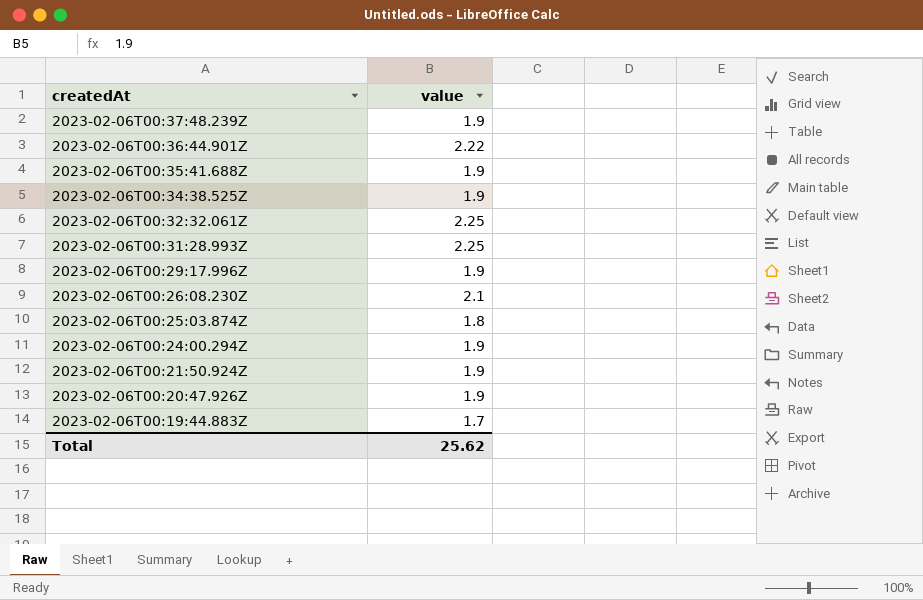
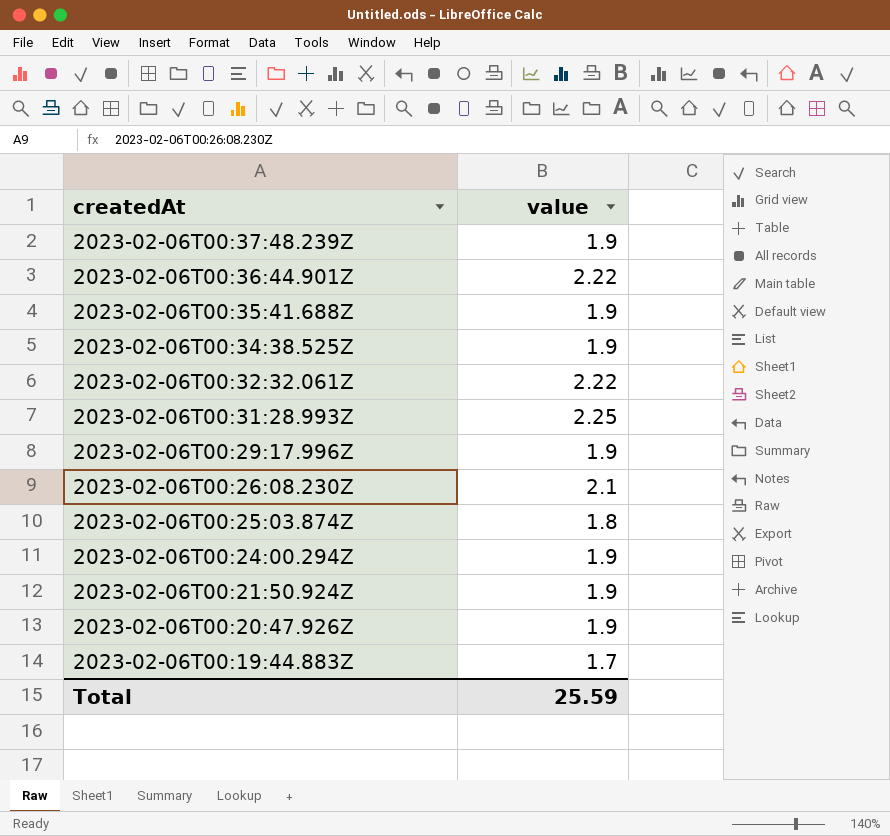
2023-02-06T00:32:32.061Z | value: 2.25 -> 2.22
Total | value: 25.62 -> 25.59

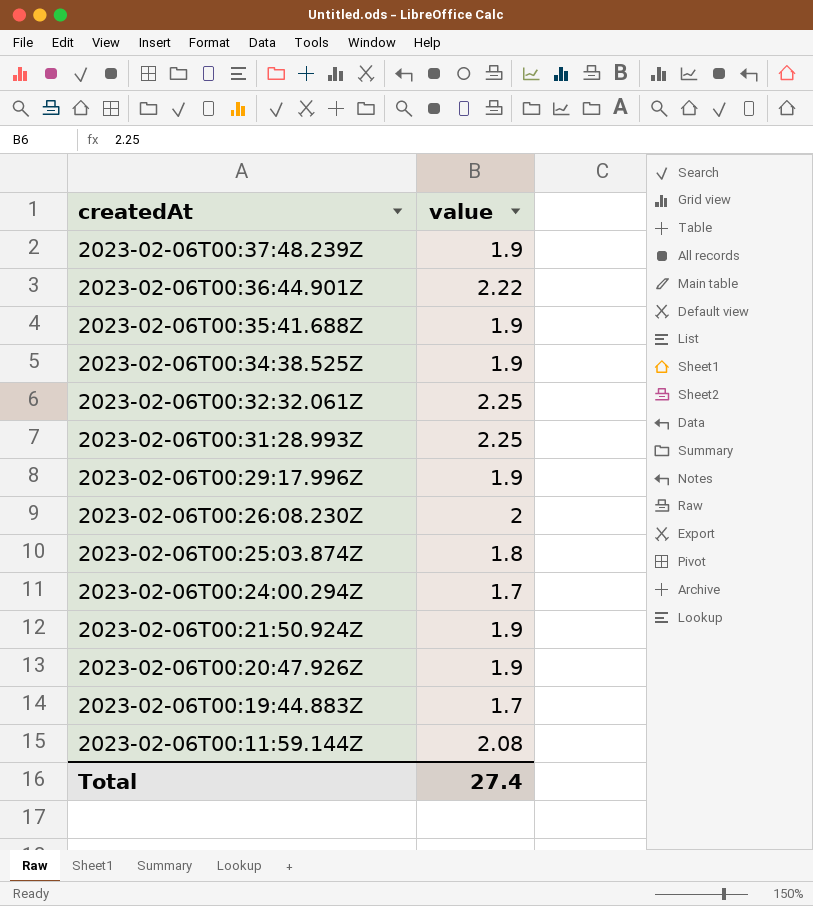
2023-02-06T00:32:32.061Z | value: 2.22 -> 2.25
2023-02-06T00:26:08.230Z | value: 2.1 -> 2
2023-02-06T00:24:00.294Z | value: 1.9 -> 1.7
row 2023-02-06T00:11:59.144Z: none -> 2.08
Total | value: 25.59 -> 27.4

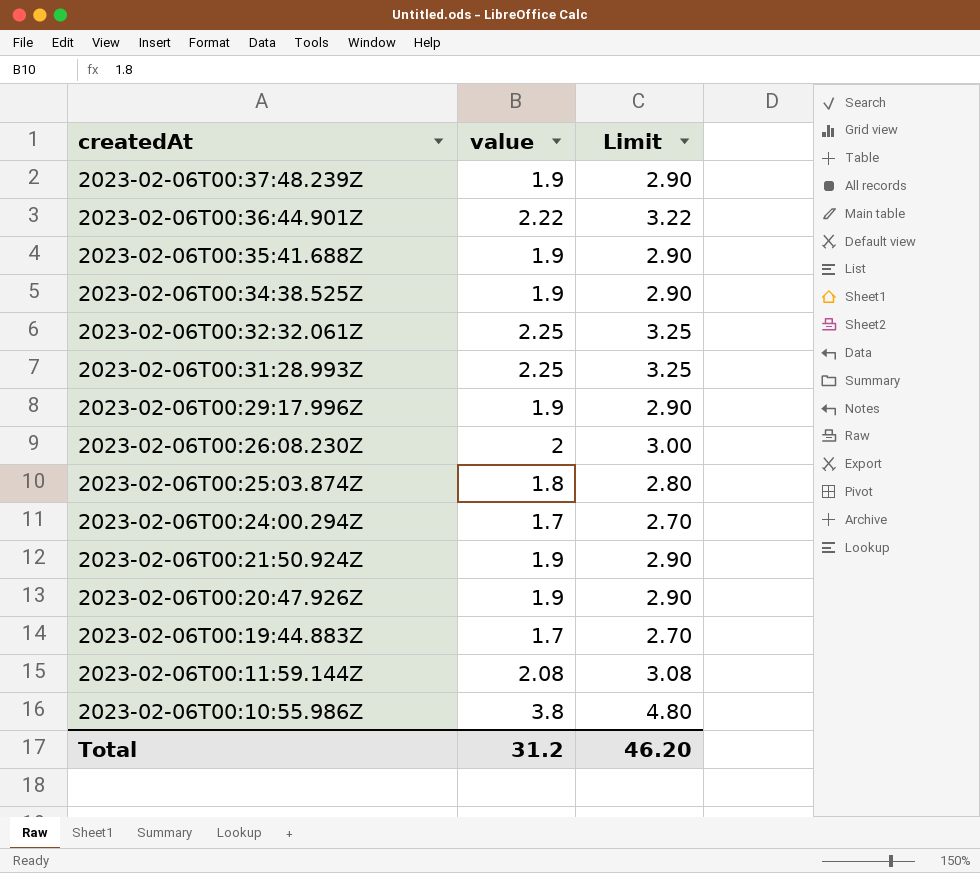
column Limit | formula: none -> [value] + 1
row 2023-02-06T00:10:55.986Z: none -> 3.8 | 4.80
Total | value: 27.4 -> 31.2

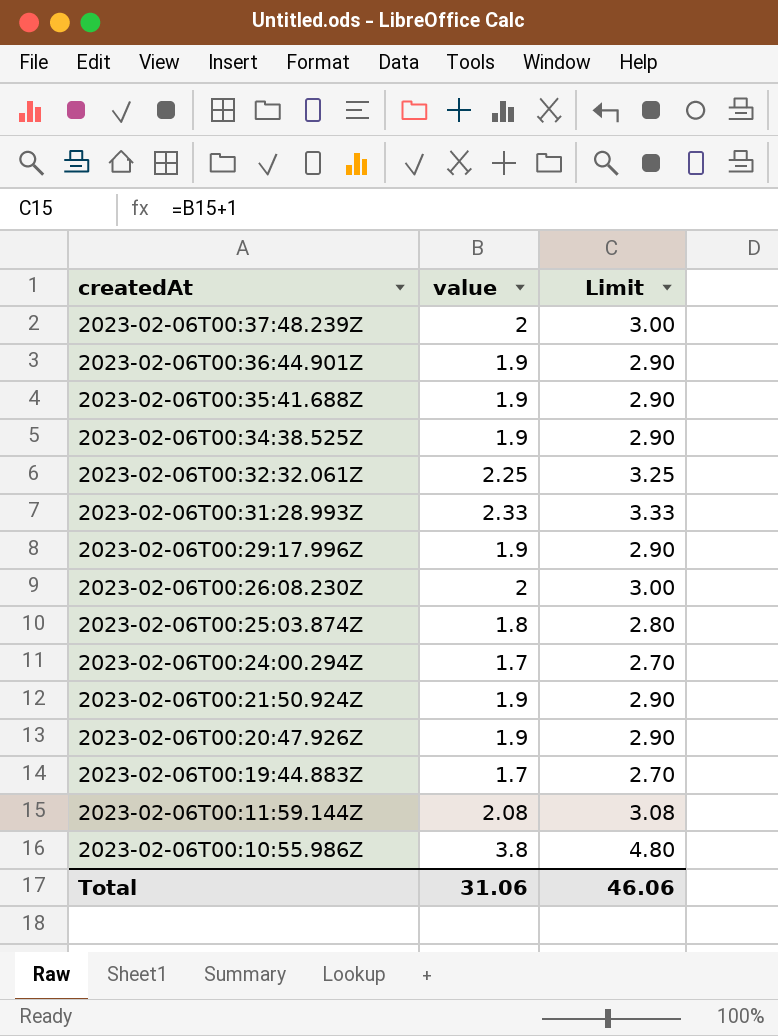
2023-02-06T00:37:48.239Z | value: 1.9 -> 2
2023-02-06T00:37:48.239Z | Limit: 2.90 -> 3.00
2023-02-06T00:36:44.901Z | value: 2.22 -> 1.9
2023-02-06T00:36:44.901Z | Limit: 3.22 -> 2.90
2023-02-06T00:31:28.993Z | value: 2.25 -> 2.33
2023-02-06T00:31:28.993Z | Limit: 3.25 -> 3.33
Total | value: 31.2 -> 31.06
Total | Limit: 46.20 -> 46.06

